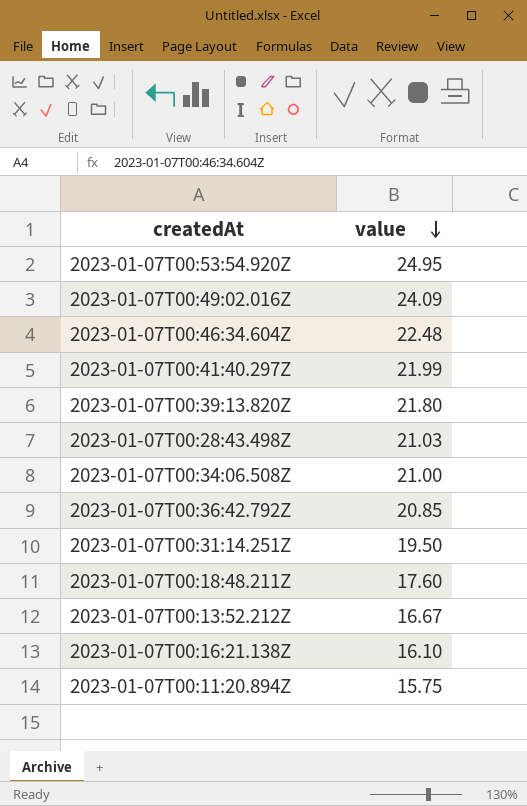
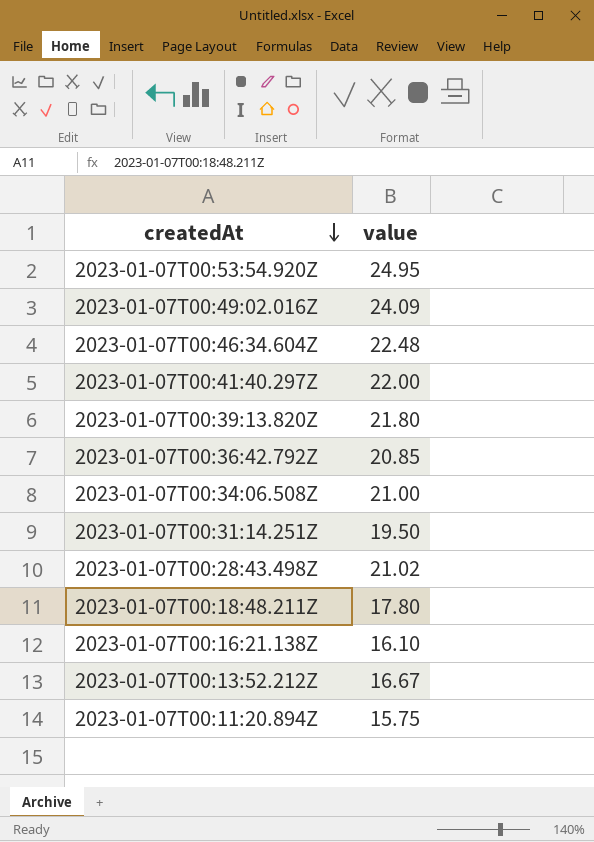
row order: value descending -> createdAt descending
2023-01-07T00:41:40.297Z | value: 21.99 -> 22.00
2023-01-07T00:28:43.498Z | value: 21.03 -> 21.02
2023-01-07T00:18:48.211Z | value: 17.60 -> 17.80

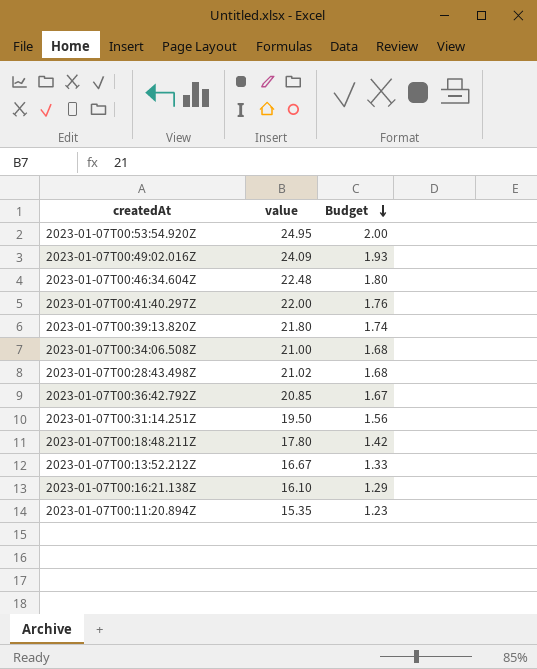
row order: createdAt descending -> Budget descending
column Budget | formula: none -> [value] * 0.08
2023-01-07T00:11:20.894Z | value: 15.75 -> 15.35

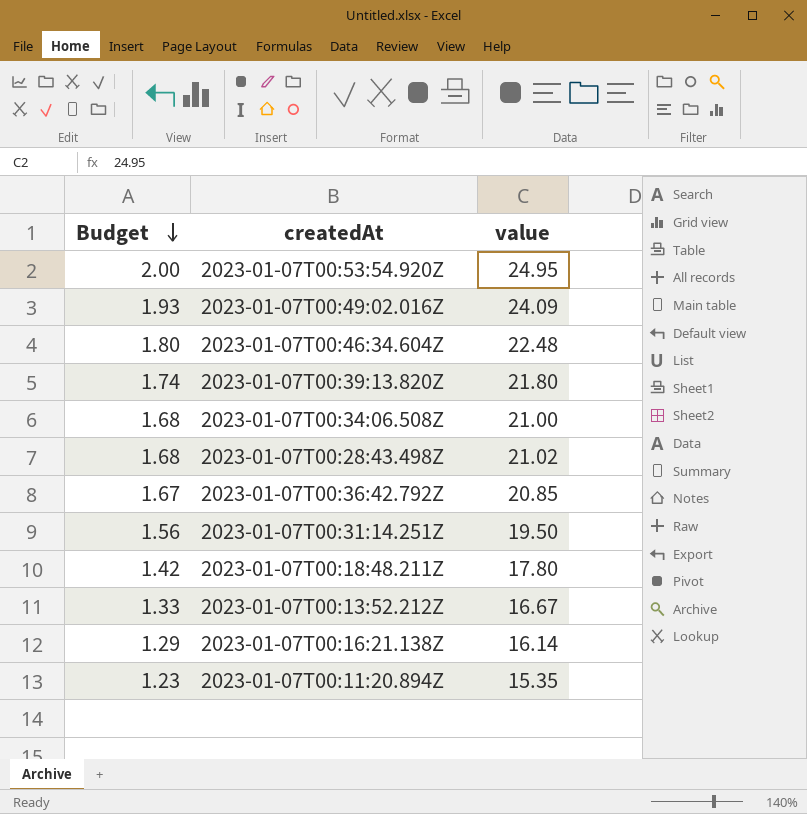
column Budget | position: 3 -> 1
row 2023-01-07T00:41:40.297Z: 22.00 | 1.76 -> none
2023-01-07T00:16:21.138Z | value: 16.10 -> 16.14

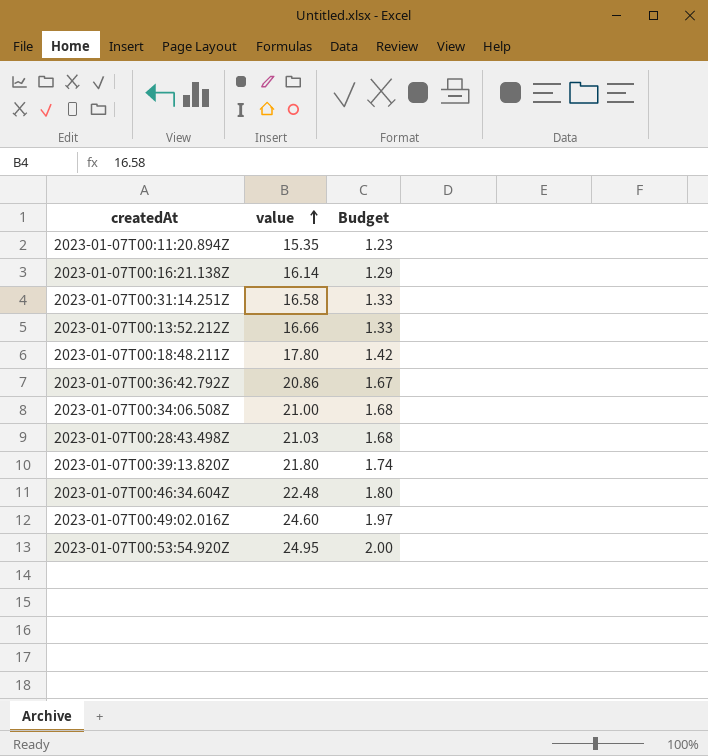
row order: Budget descending -> value ascending
column Budget | position: 1 -> 3
2023-01-07T00:31:14.251Z | value: 19.50 -> 16.58
2023-01-07T00:31:14.251Z | Budget: 1.56 -> 1.33
2023-01-07T00:13:52.212Z | value: 16.67 -> 16.66
2023-01-07T00:36:42.792Z | value: 20.85 -> 20.86
2023-01-07T00:28:43.498Z | value: 21.02 -> 21.03
2023-01-07T00:49:02.016Z | value: 24.09 -> 24.60
2023-01-07T00:49:02.016Z | Budget: 1.93 -> 1.97

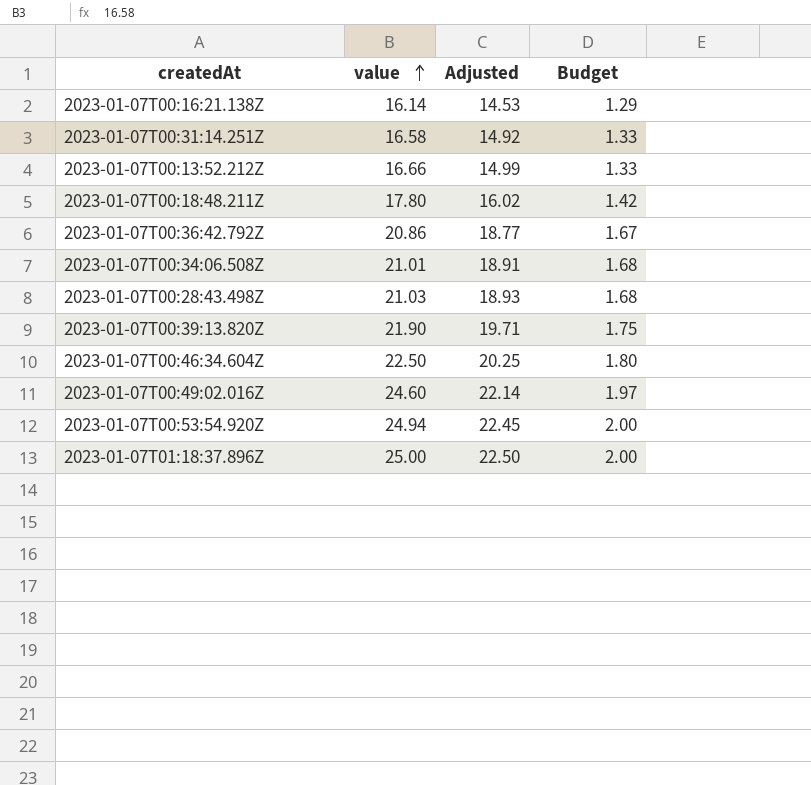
column Adjusted | formula: none -> [value] * 0.9
row 2023-01-07T00:11:20.894Z: 15.35 | 1.23 -> none
2023-01-07T00:34:06.508Z | value: 21.00 -> 21.01
2023-01-07T00:39:13.820Z | value: 21.80 -> 21.90
2023-01-07T00:39:13.820Z | Budget: 1.74 -> 1.75
2023-01-07T00:46:34.604Z | value: 22.48 -> 22.50
2023-01-07T00:53:54.920Z | value: 24.95 -> 24.94
row 2023-01-07T01:18:37.896Z: none -> 25.00 | 22.50 | 2.00

